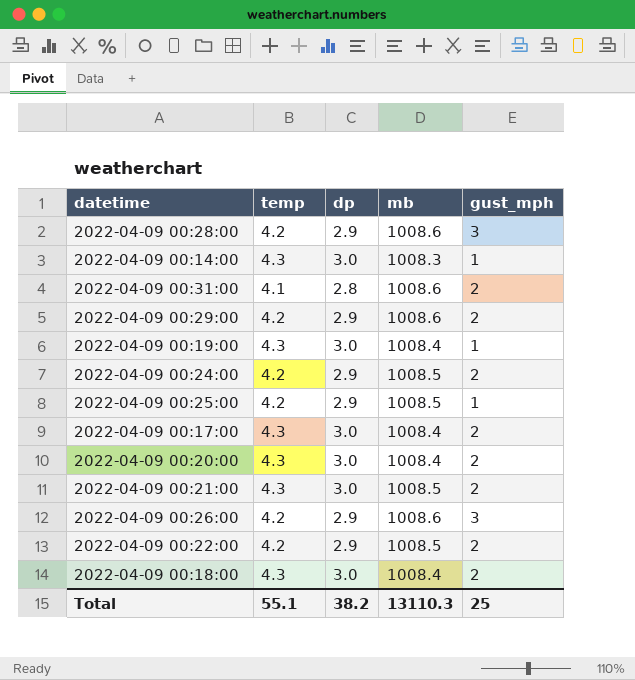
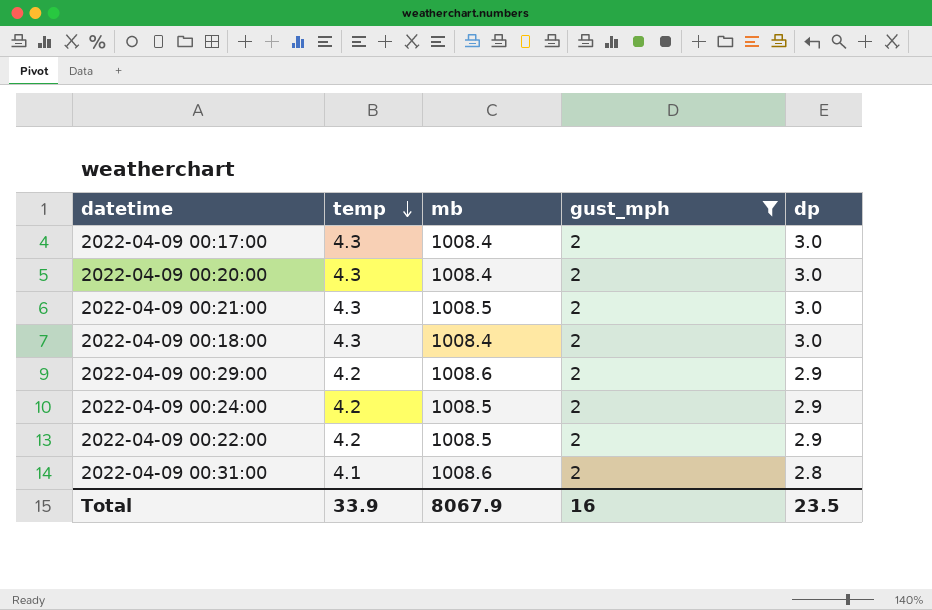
filter: none -> gust_mph = 2
row order: none -> temp descending
column dp | position: 3 -> 5
Total | temp: 55.1 -> 33.9
Total | mb: 13110.3 -> 8067.9
Total | gust_mph: 25 -> 16
Total | dp: 38.2 -> 23.5

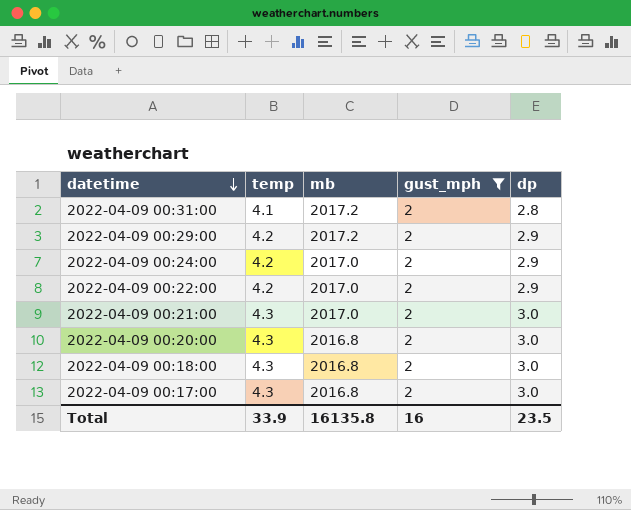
row order: temp descending -> datetime descending
2022-04-09 00:31:00 | mb: 1008.6 -> 2017.2
2022-04-09 00:29:00 | mb: 1008.6 -> 2017.2
2022-04-09 00:24:00 | mb: 1008.5 -> 2017.0
2022-04-09 00:22:00 | mb: 1008.5 -> 2017.0
2022-04-09 00:21:00 | mb: 1008.5 -> 2017.0
2022-04-09 00:20:00 | mb: 1008.4 -> 2016.8
2022-04-09 00:18:00 | mb: 1008.4 -> 2016.8
2022-04-09 00:17:00 | mb: 1008.4 -> 2016.8
Total | mb: 8067.9 -> 16135.8

